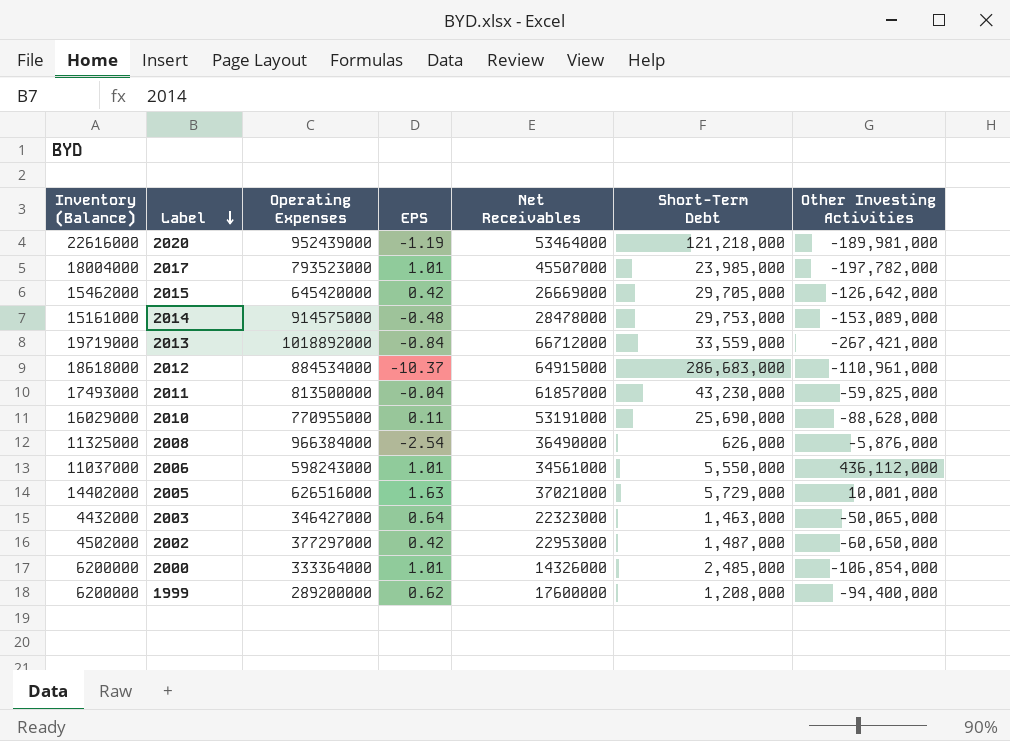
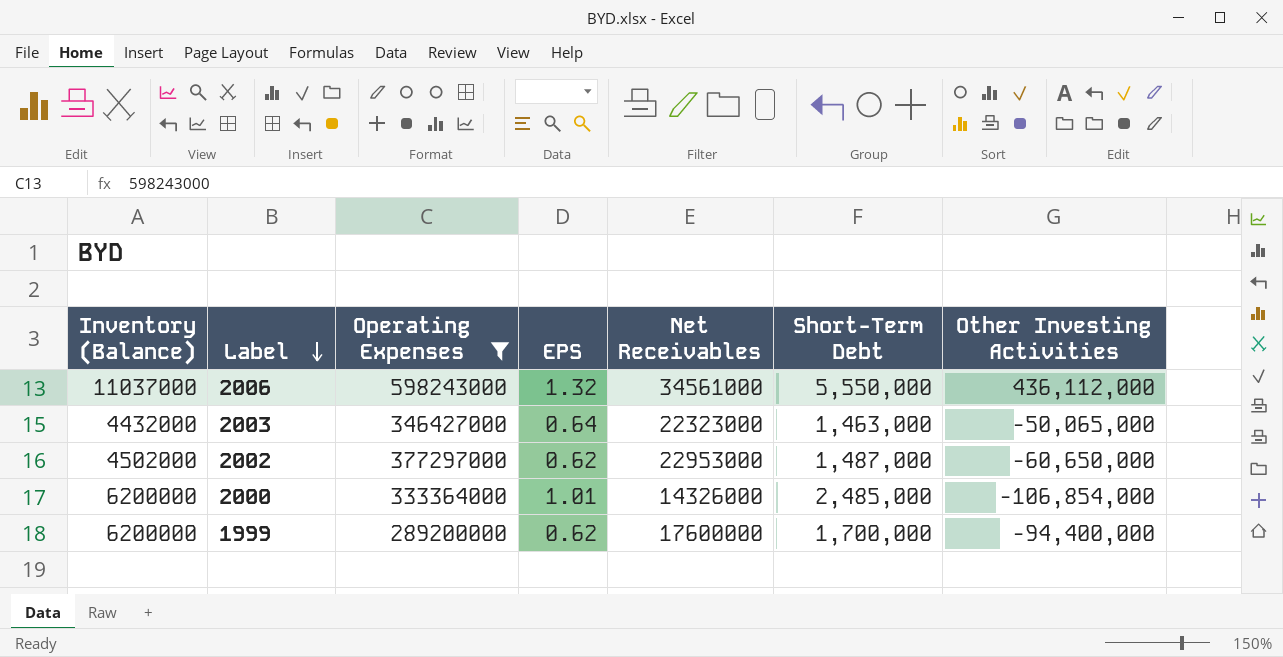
filter: none -> Operating Expenses <= 598243000
2006 | EPS: 1.01 -> 1.32
2002 | EPS: 0.42 -> 0.62
1999 | Short-Term Debt: 1,208,000 -> 1,700,000

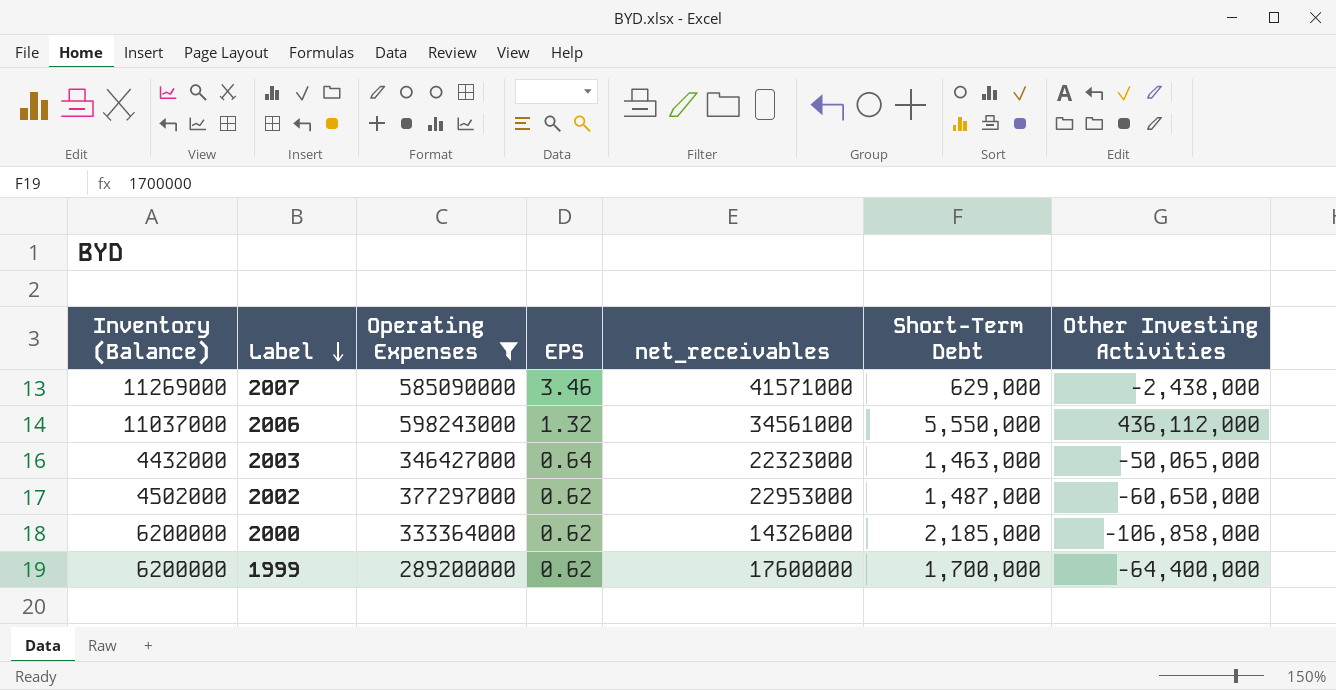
column name: Net Receivables -> net_receivables
row 2007: none -> 11269000 | 585090000 | 3.46 | 41571000 | 629,000 | -2,438,000
2000 | EPS: 1.01 -> 0.62
2000 | Short-Term Debt: 2,485,000 -> 2,185,000
2000 | Other Investing Activities: -106,854,000 -> -106,858,000
1999 | Other Investing Activities: -94,400,000 -> -64,400,000

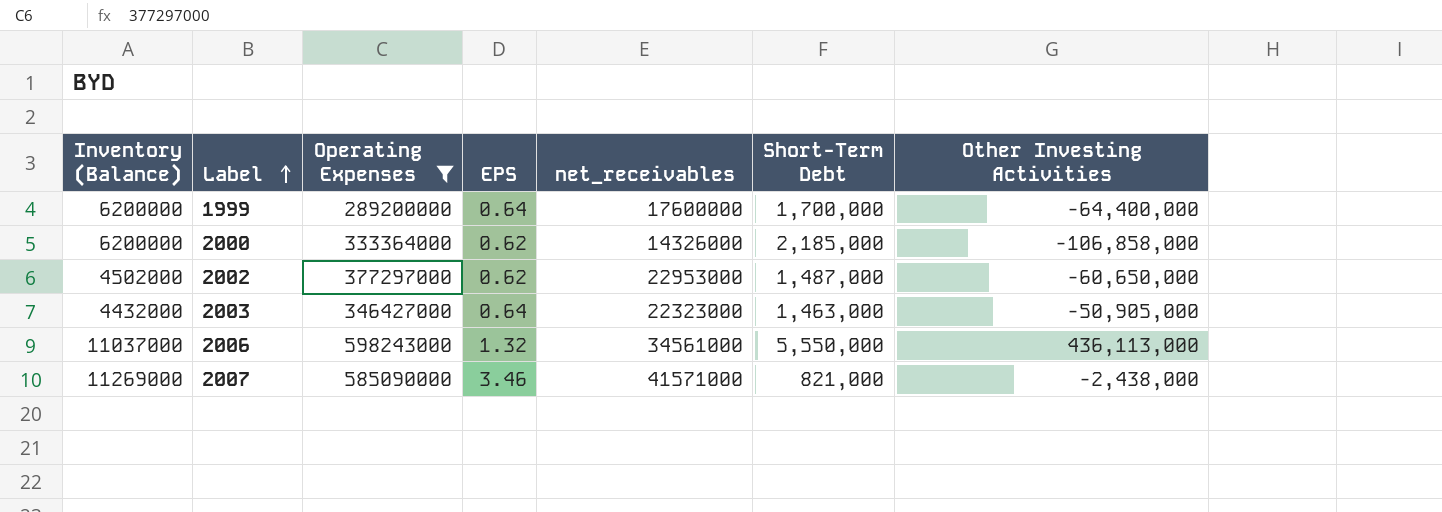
row order: Label descending -> Label ascending
1999 | EPS: 0.62 -> 0.64
2003 | Other Investing Activities: -50,065,000 -> -50,905,000
2006 | Other Investing Activities: 436,112,000 -> 436,113,000
2007 | Short-Term Debt: 629,000 -> 821,000

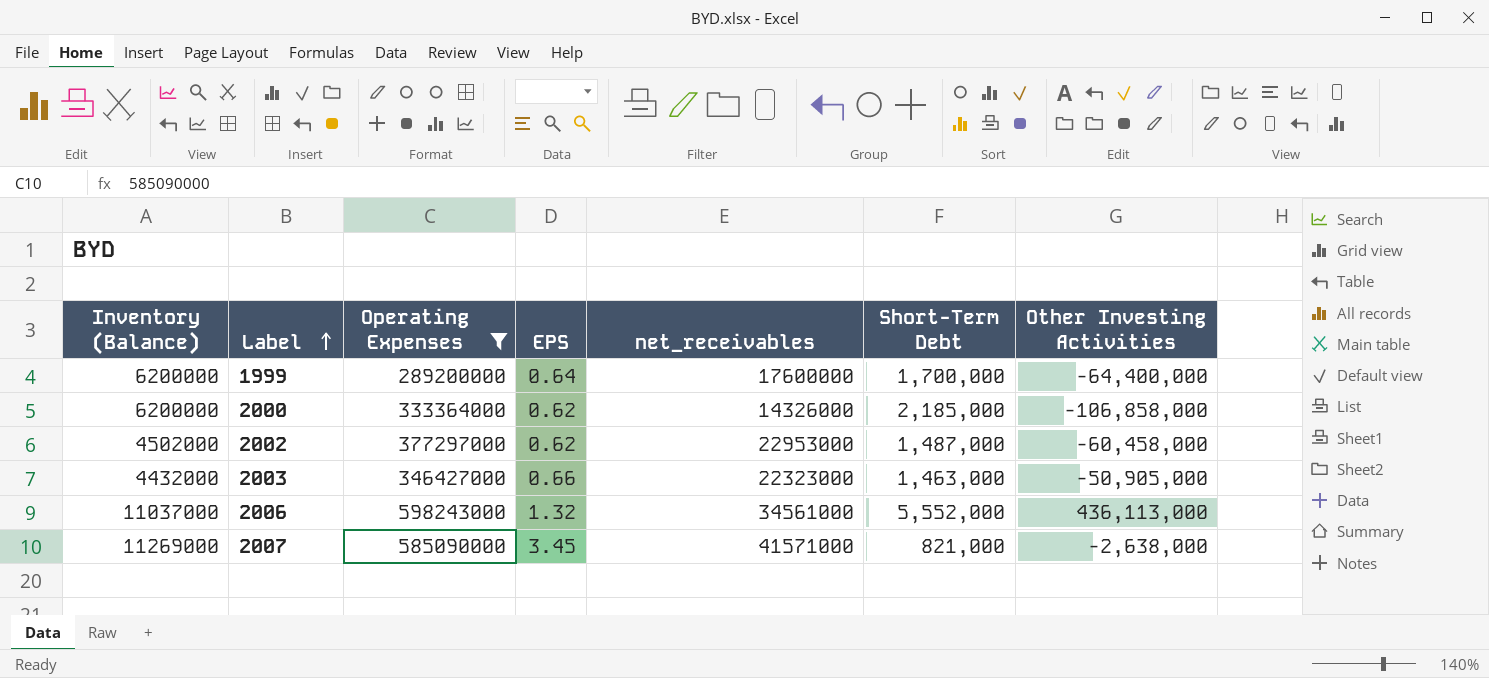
2002 | Other Investing Activities: -60,650,000 -> -60,458,000
2003 | EPS: 0.64 -> 0.66
2006 | Short-Term Debt: 5,550,000 -> 5,552,000
2007 | EPS: 3.46 -> 3.45
2007 | Other Investing Activities: -2,438,000 -> -2,638,000

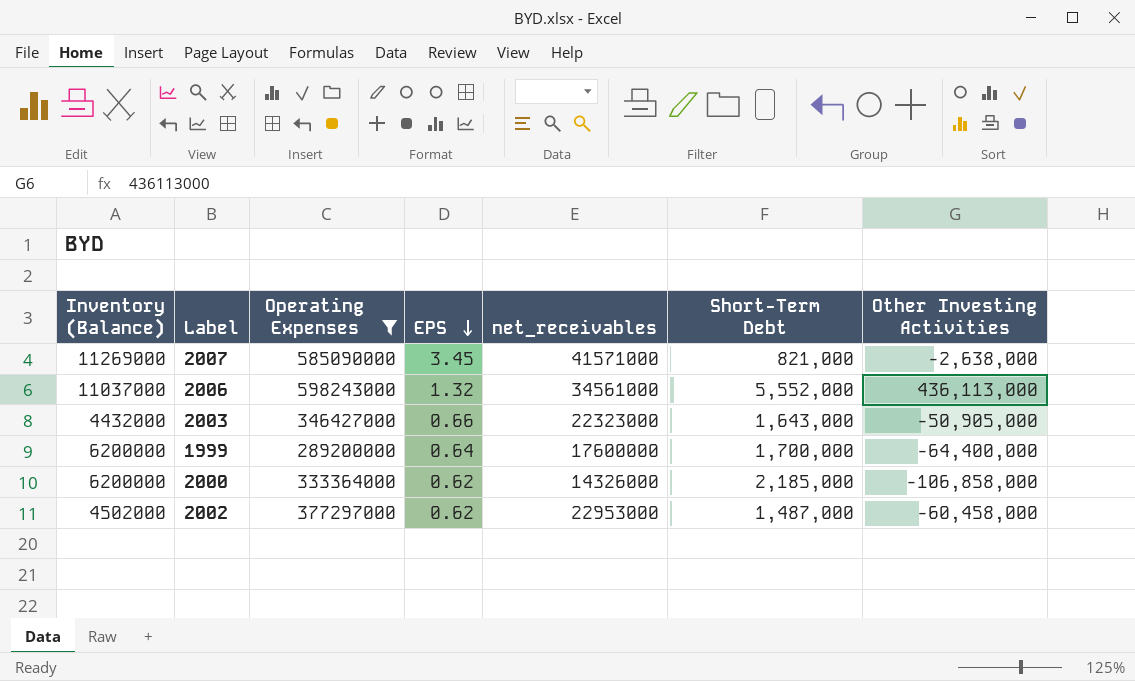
row order: Label ascending -> EPS descending
2003 | Short-Term Debt: 1,463,000 -> 1,643,000

